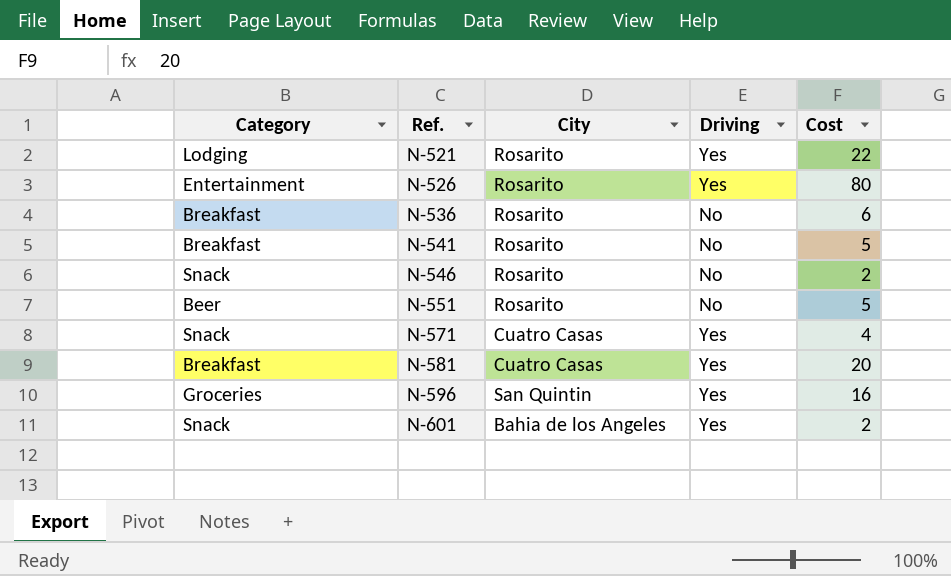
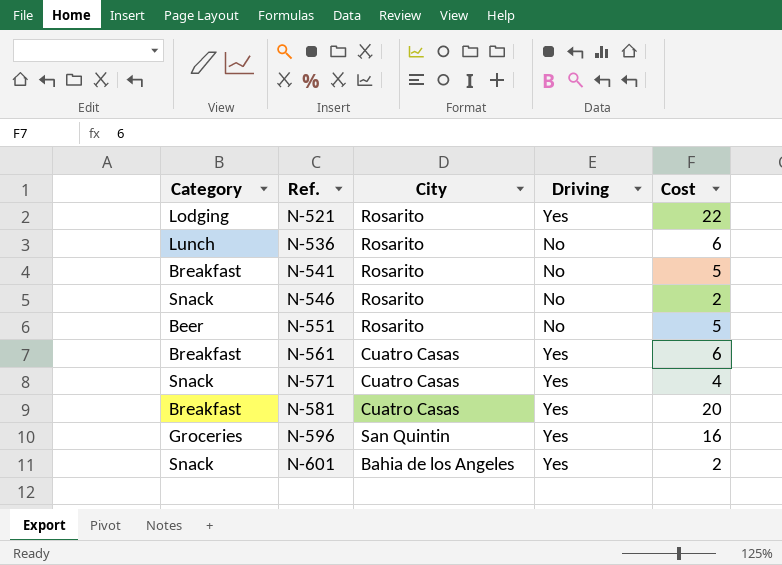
row N-526: Entertainment | Rosarito | Yes | 80 -> none
N-536 | Category: Breakfast -> Lunch
row N-561: none -> Breakfast | Cuatro Casas | Yes | 6

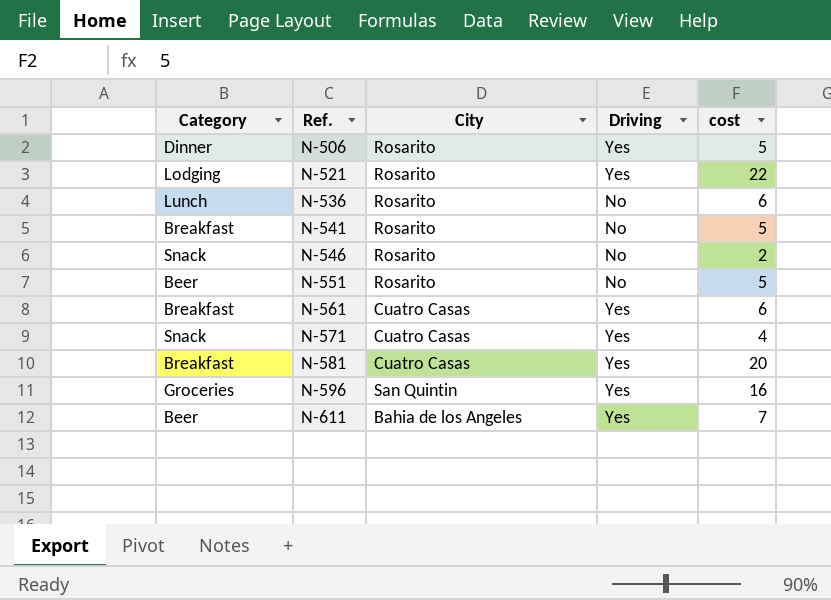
column name: Cost -> cost
row N-601: Snack | Bahia de los Angeles | Yes | 2 -> none
row N-506: none -> Dinner | Rosarito | Yes | 5
row N-611: none -> Beer | Bahia de los Angeles | Yes | 7

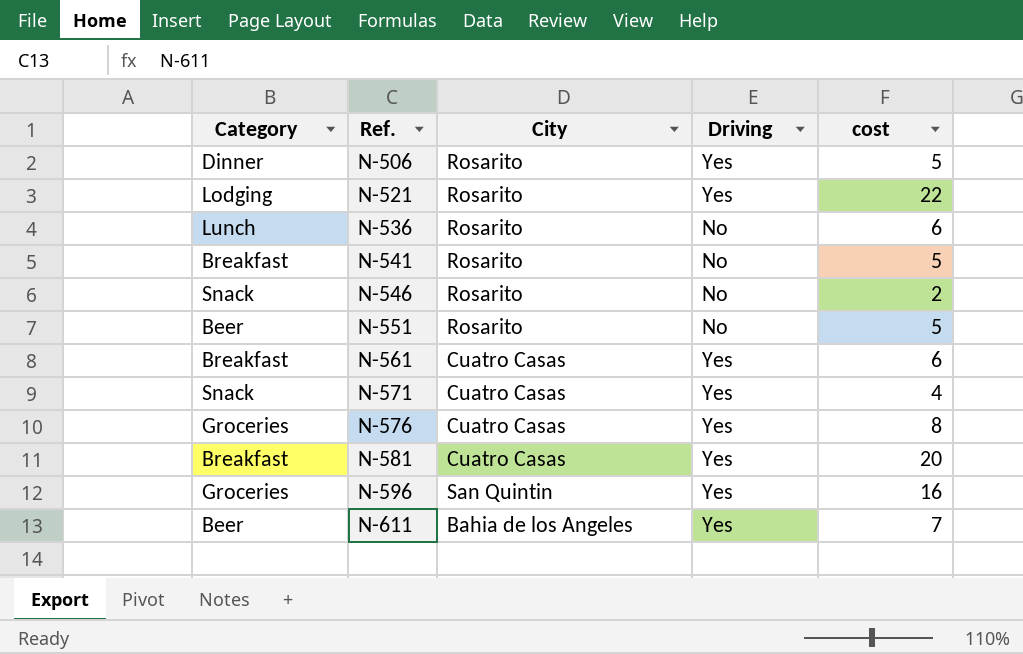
row N-576: none -> Groceries | Cuatro Casas | Yes | 8

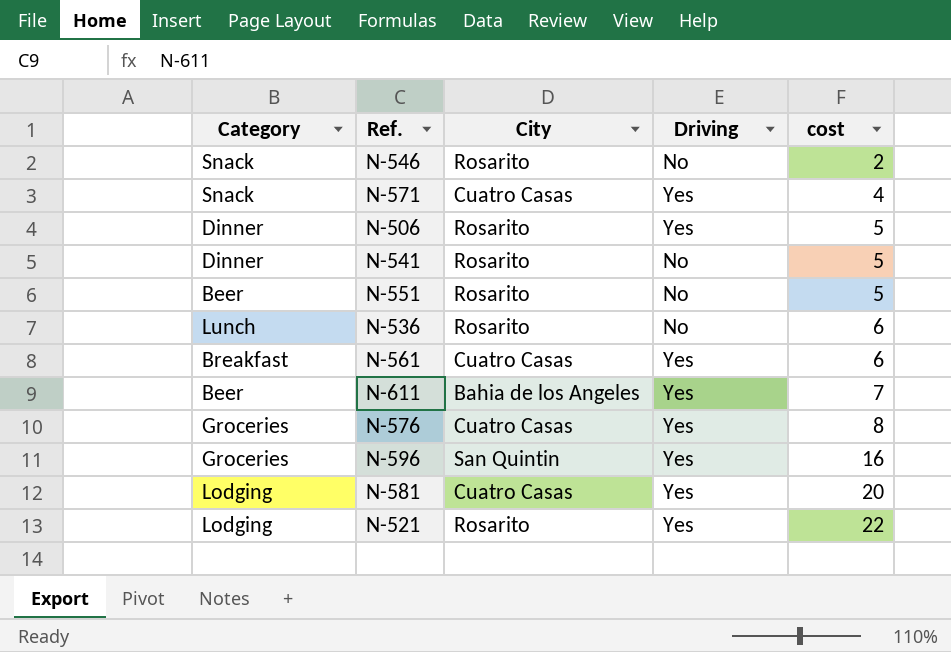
row order: Ref. ascending -> cost ascending
N-541 | Category: Breakfast -> Dinner
N-581 | Category: Breakfast -> Lodging

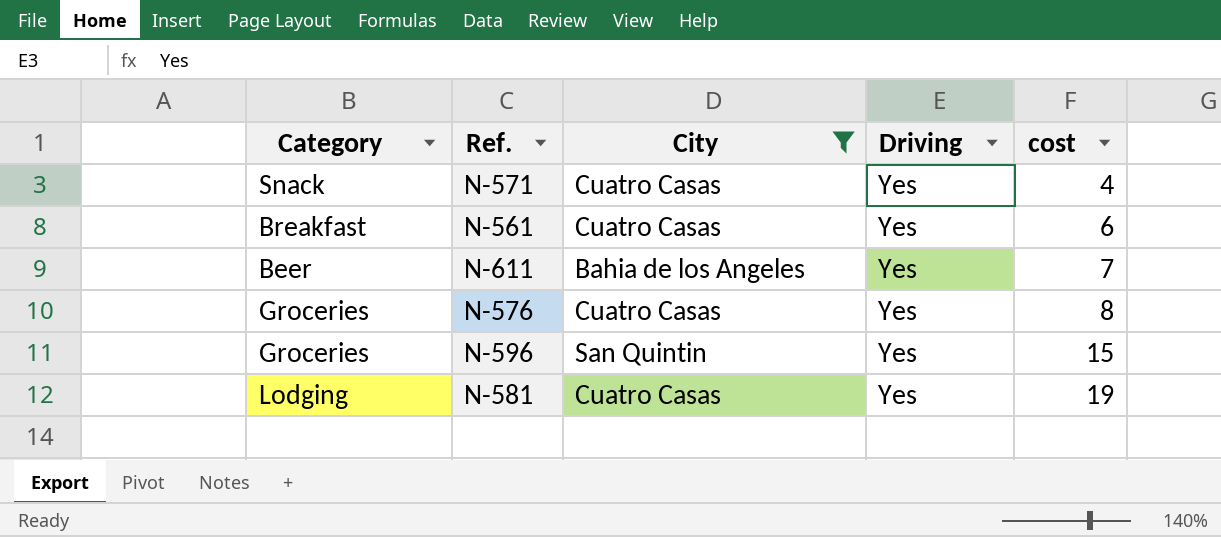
filter: none -> City != Rosarito
N-596 | cost: 16 -> 15
N-581 | cost: 20 -> 19

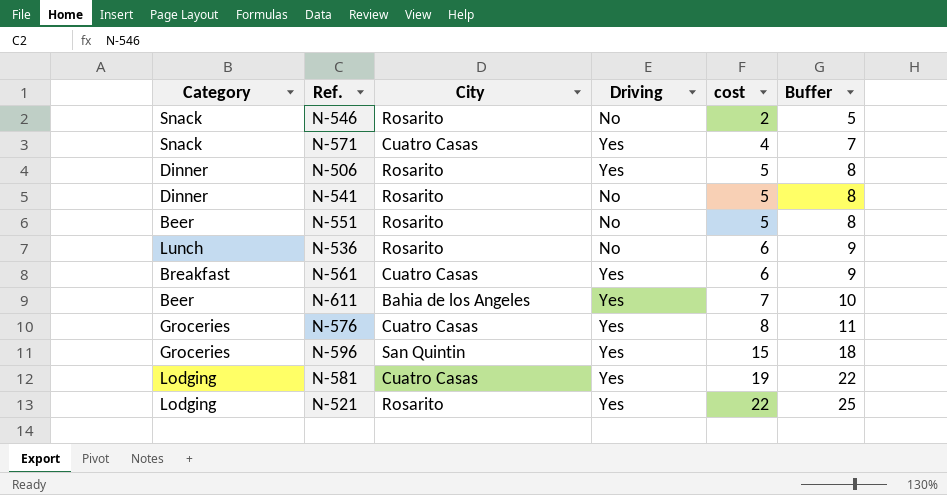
filter: City != Rosarito -> none
column Buffer | formula: none -> [cost] + 3

